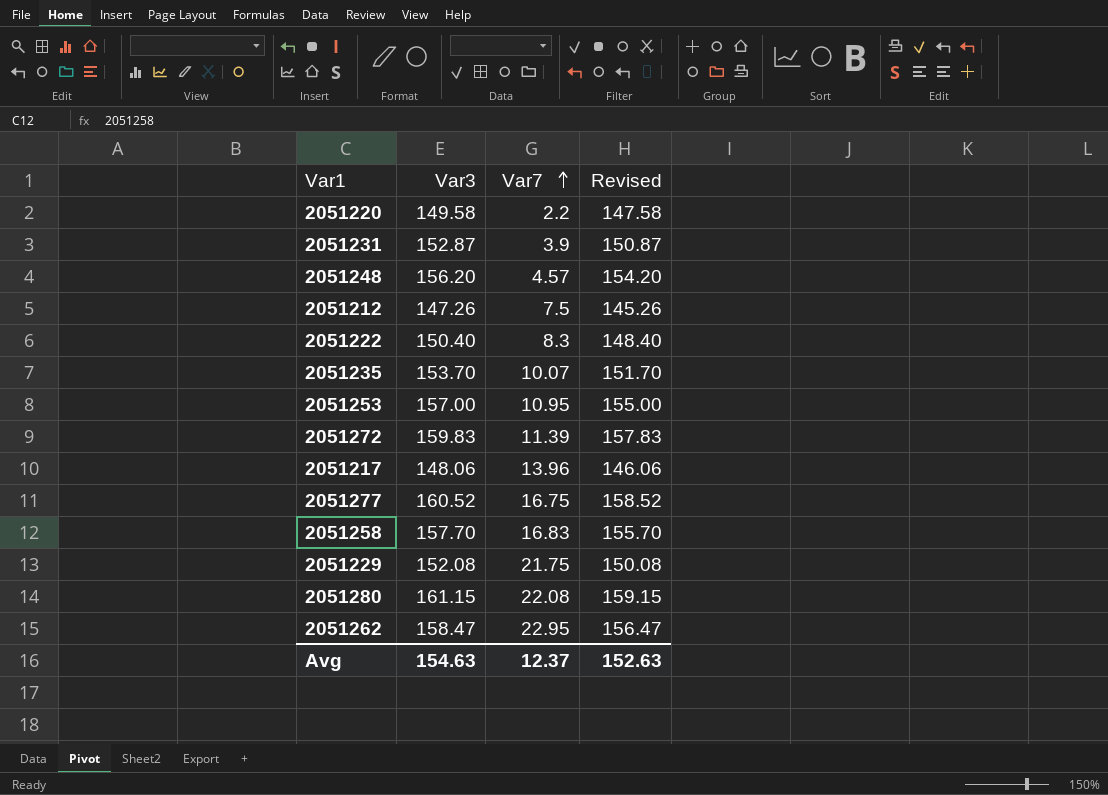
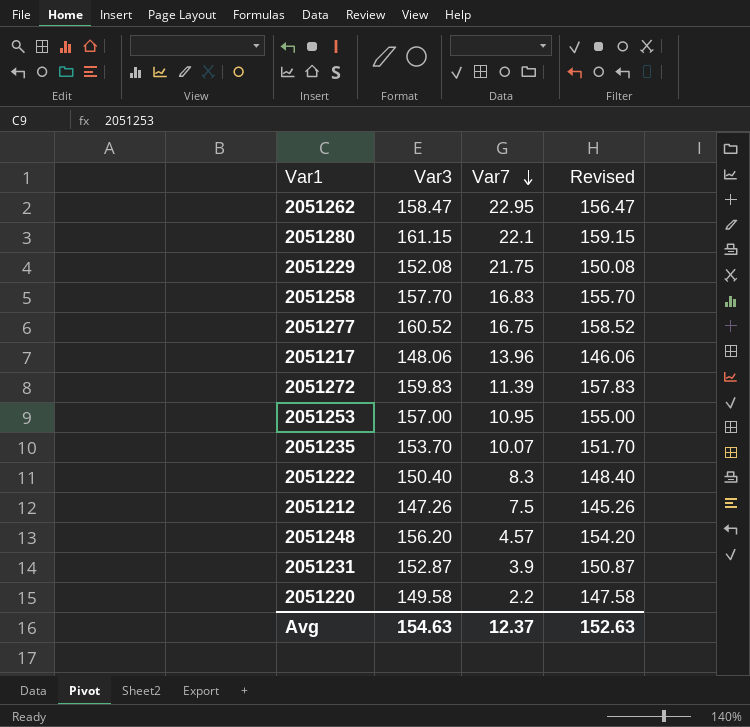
row order: Var7 ascending -> Var7 descending
2051280 | Var7: 22.08 -> 22.1

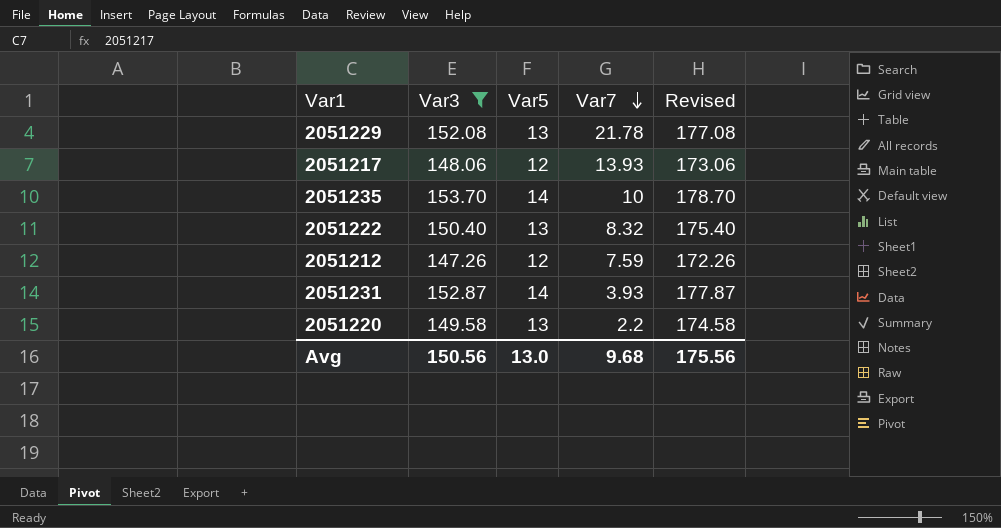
filter: none -> Var3 <= 153.70
column Var5 | position: none -> 3
column Revised | formula: [Var3] - 2 -> [Var3] + 25
2051229 | Var7: 21.75 -> 21.78
2051217 | Var7: 13.96 -> 13.93
2051235 | Var7: 10.07 -> 10
2051222 | Var7: 8.3 -> 8.32
2051212 | Var7: 7.5 -> 7.59
2051231 | Var7: 3.9 -> 3.93
Avg | Var3: 154.63 -> 150.56
Avg | Var7: 12.37 -> 9.68
Avg | Revised: 152.63 -> 175.56

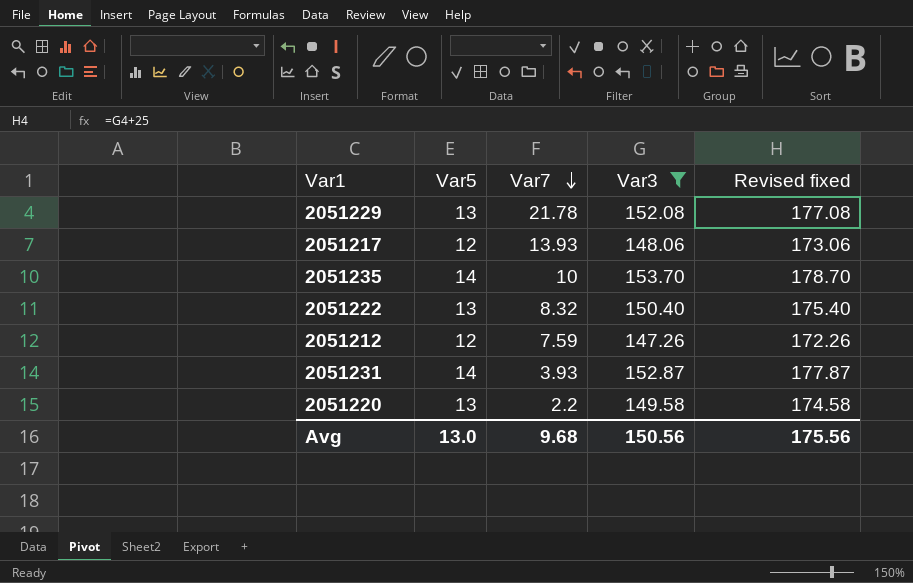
column Var3 | position: 2 -> 4
column name: Revised -> Revised fixed

